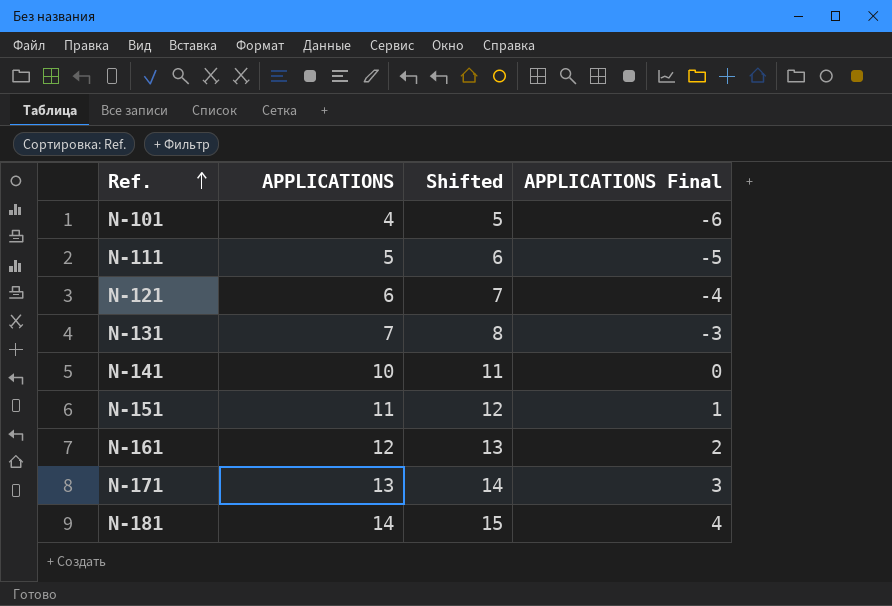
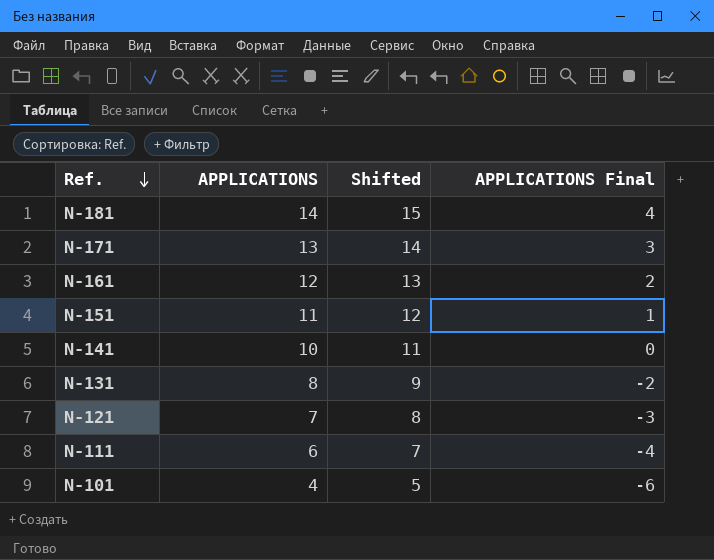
row order: Ref. ascending -> Ref. descending
N-131 | APPLICATIONS: 7 -> 8
N-131 | Shifted: 8 -> 9
N-131 | APPLICATIONS Final: -3 -> -2
N-121 | APPLICATIONS: 6 -> 7
N-121 | Shifted: 7 -> 8
N-121 | APPLICATIONS Final: -4 -> -3
N-111 | APPLICATIONS: 5 -> 6
N-111 | Shifted: 6 -> 7
N-111 | APPLICATIONS Final: -5 -> -4

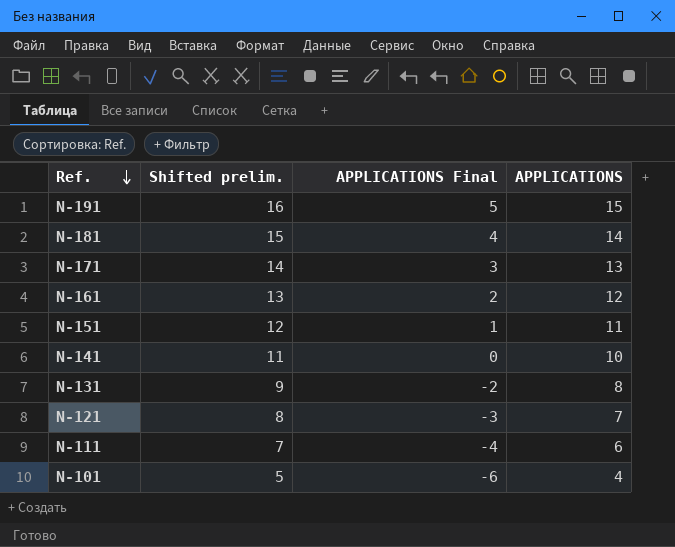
column name: Shifted -> Shifted prelim.
column APPLICATIONS | position: 2 -> 4
row N-191: none -> 16 | 5 | 15

